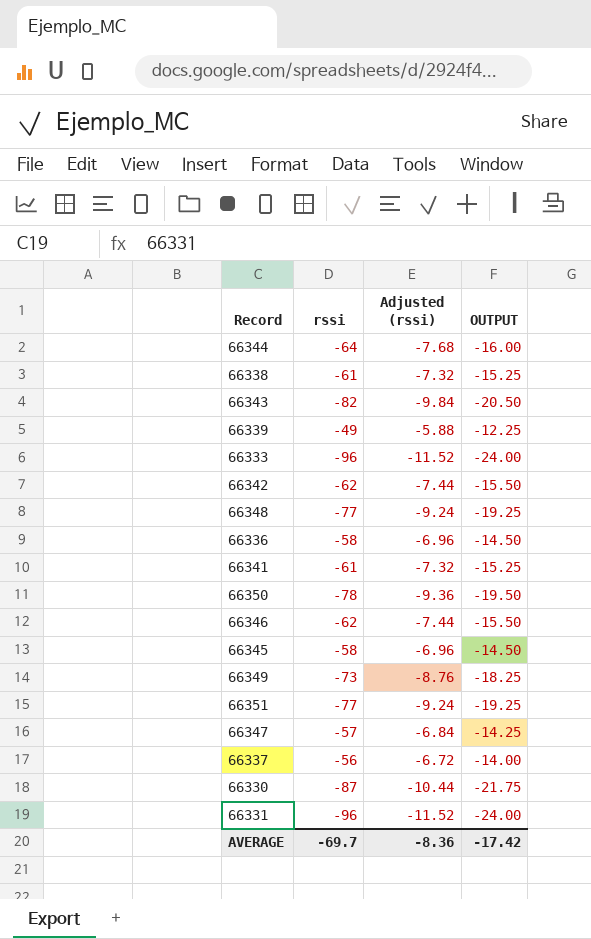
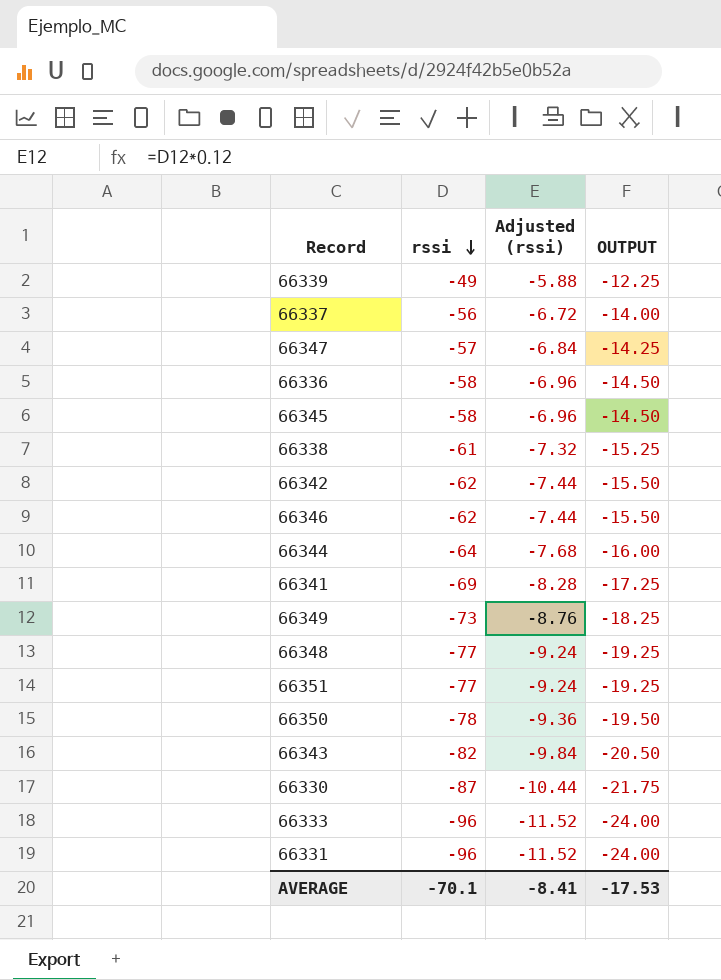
row order: none -> rssi descending
66341 | rssi: -61 -> -69
66341 | Adjusted (rssi): -7.32 -> -8.28
66341 | OUTPUT: -15.25 -> -17.25
AVERAGE | rssi: -69.7 -> -70.1
AVERAGE | Adjusted (rssi): -8.36 -> -8.41
AVERAGE | OUTPUT: -17.42 -> -17.53

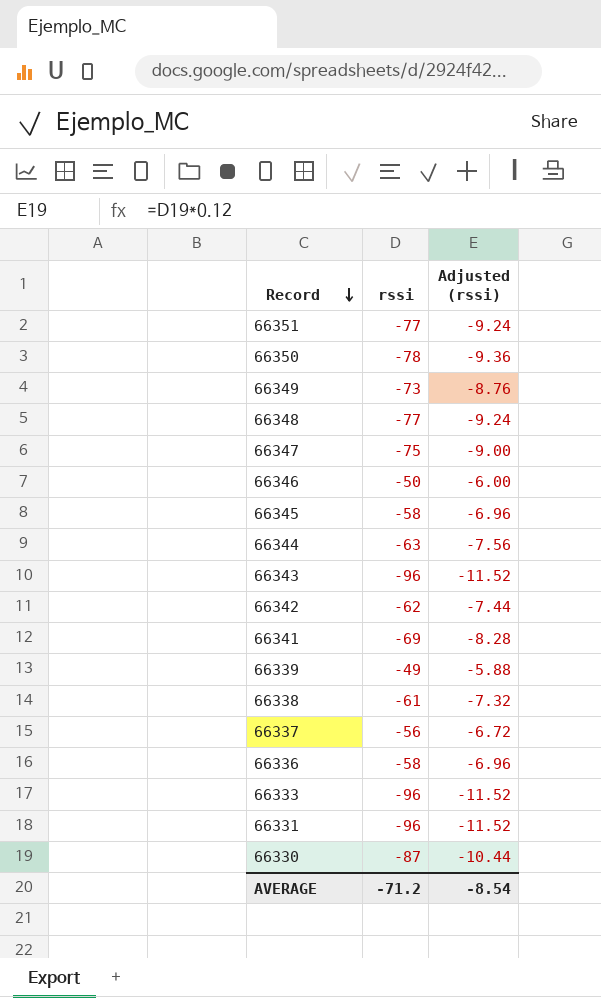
row order: rssi descending -> Record descending
column OUTPUT | formula: [rssi] * 0.25 -> none
66347 | rssi: -57 -> -75
66347 | Adjusted (rssi): -6.84 -> -9.00
66346 | rssi: -62 -> -50
66346 | Adjusted (rssi): -7.44 -> -6.00
66344 | rssi: -64 -> -63
66344 | Adjusted (rssi): -7.68 -> -7.56
66343 | rssi: -82 -> -96
66343 | Adjusted (rssi): -9.84 -> -11.52
AVERAGE | rssi: -70.1 -> -71.2
AVERAGE | Adjusted (rssi): -8.41 -> -8.54

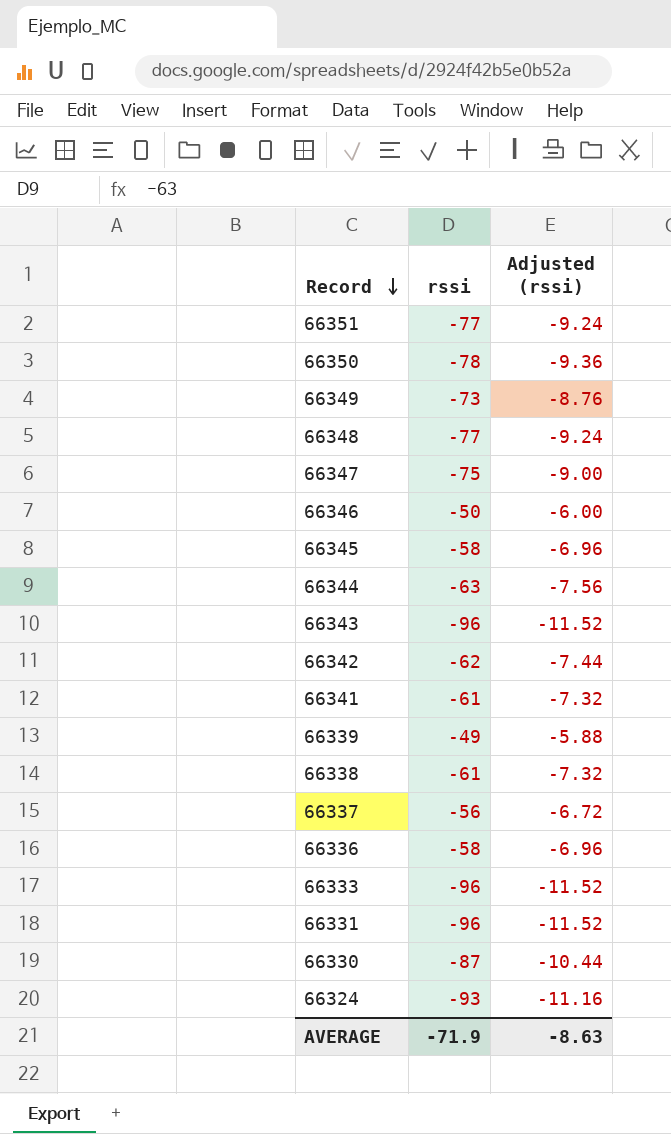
66341 | rssi: -69 -> -61
66341 | Adjusted (rssi): -8.28 -> -7.32
row 66324: none -> -93 | -11.16
AVERAGE | rssi: -71.2 -> -71.9
AVERAGE | Adjusted (rssi): -8.54 -> -8.63

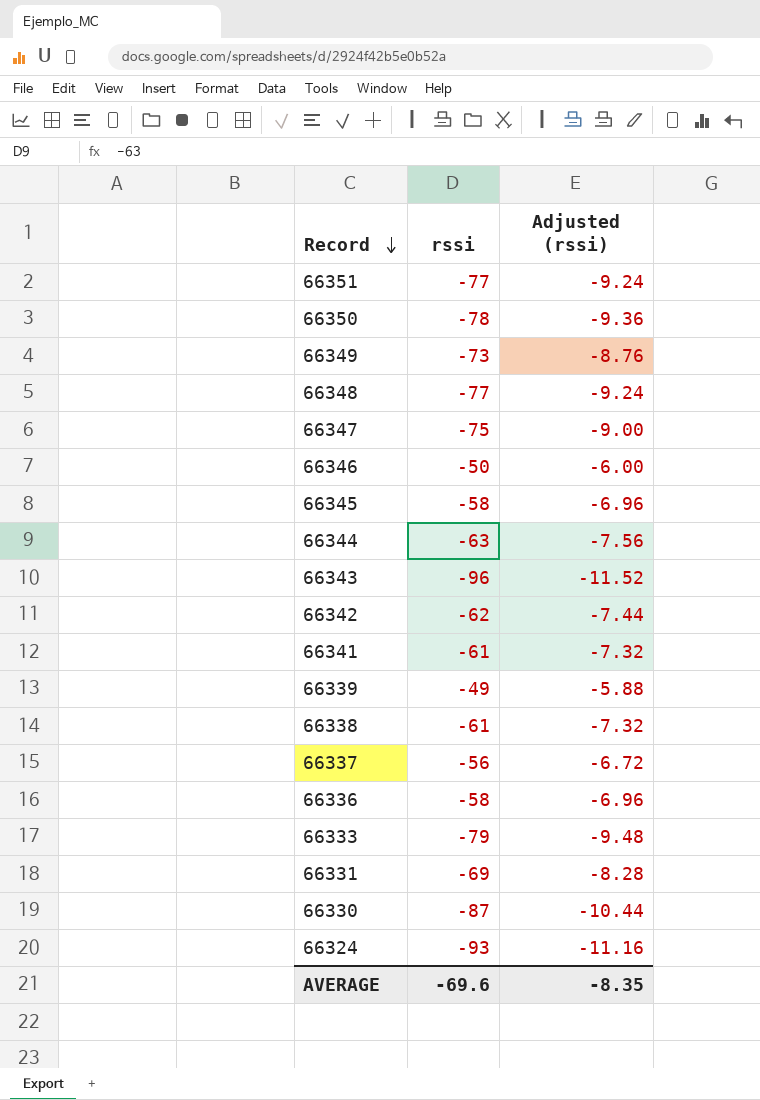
66333 | rssi: -96 -> -79
66333 | Adjusted (rssi): -11.52 -> -9.48
66331 | rssi: -96 -> -69
66331 | Adjusted (rssi): -11.52 -> -8.28
AVERAGE | rssi: -71.9 -> -69.6
AVERAGE | Adjusted (rssi): -8.63 -> -8.35

